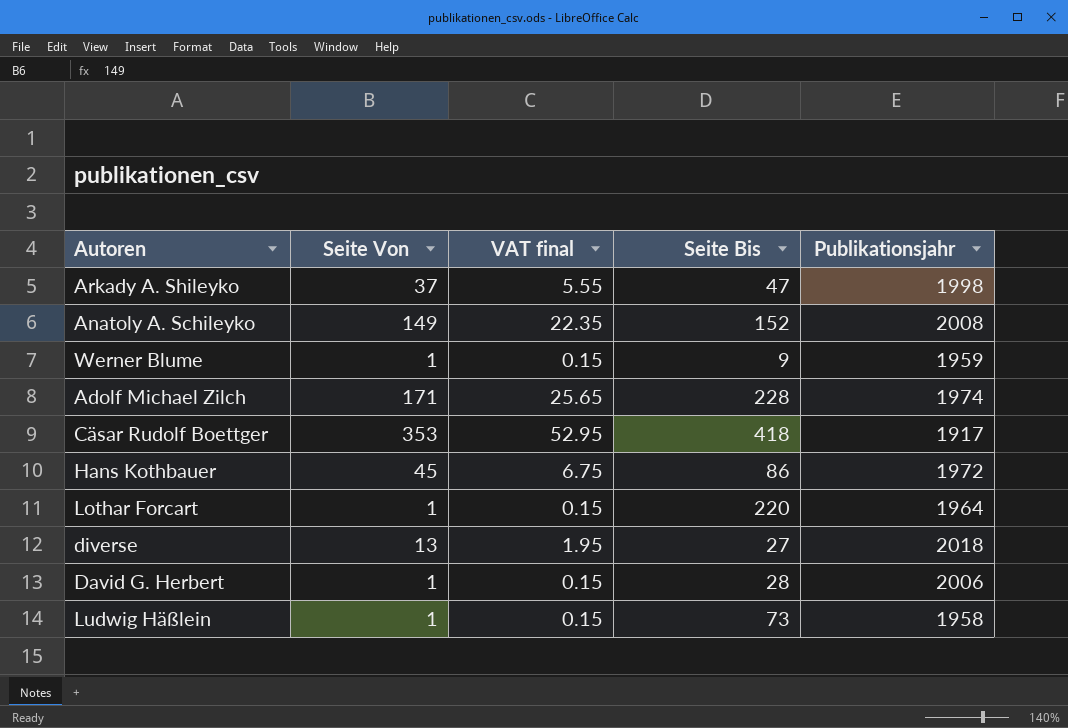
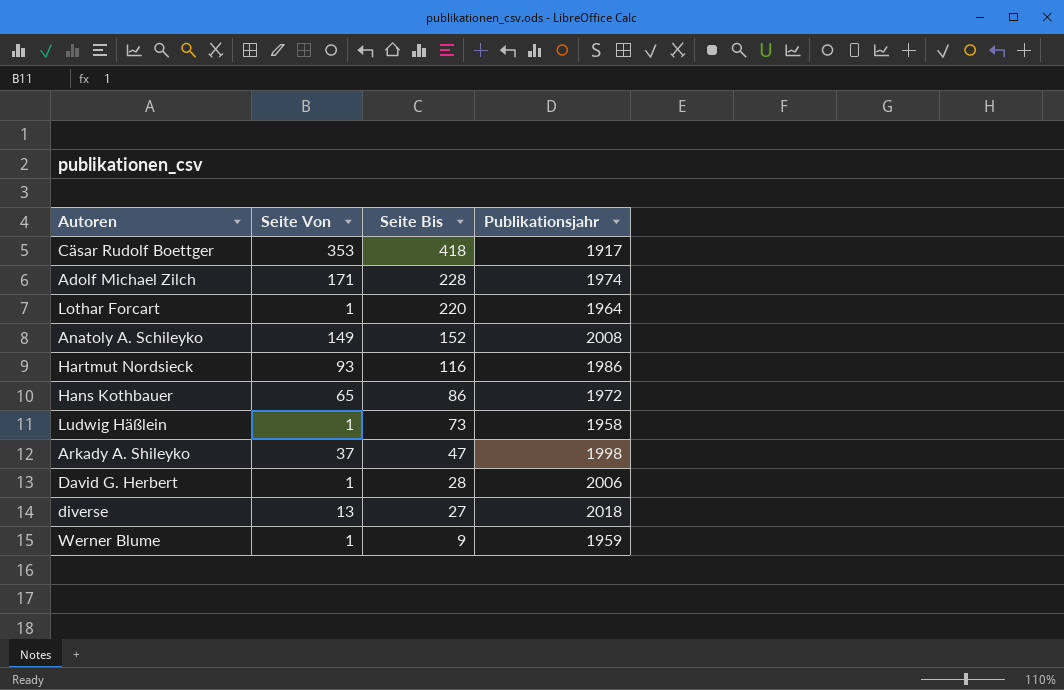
row order: none -> Seite Bis descending
column VAT final | formula: [Seite Von] * 0.15 -> none
row Hartmut Nordsieck: none -> 93 | 116 | 1986
Hans Kothbauer | Seite Von: 45 -> 65

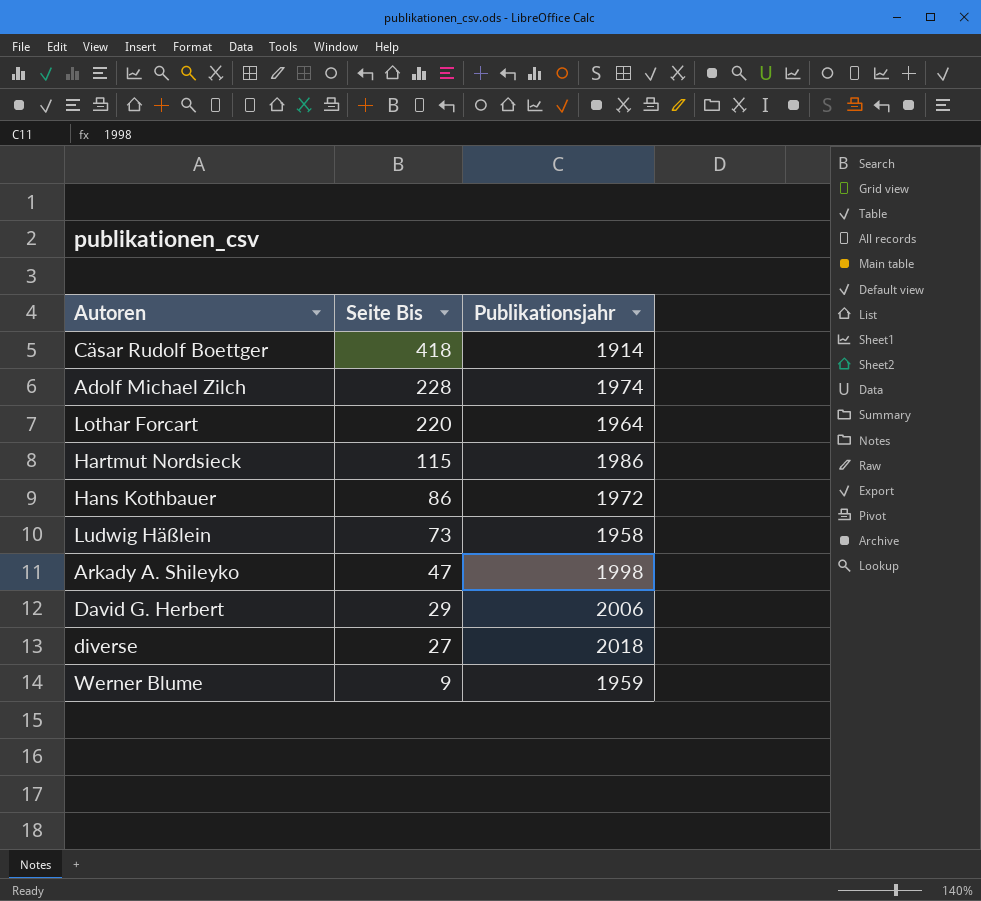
column Seite Von | position: 2 -> none
row Anatoly A. Schileyko: 149 | 152 | 2008 -> none
Cäsar Rudolf Boettger | Publikationsjahr: 1917 -> 1914
Hartmut Nordsieck | Seite Bis: 116 -> 115
David G. Herbert | Seite Bis: 28 -> 29

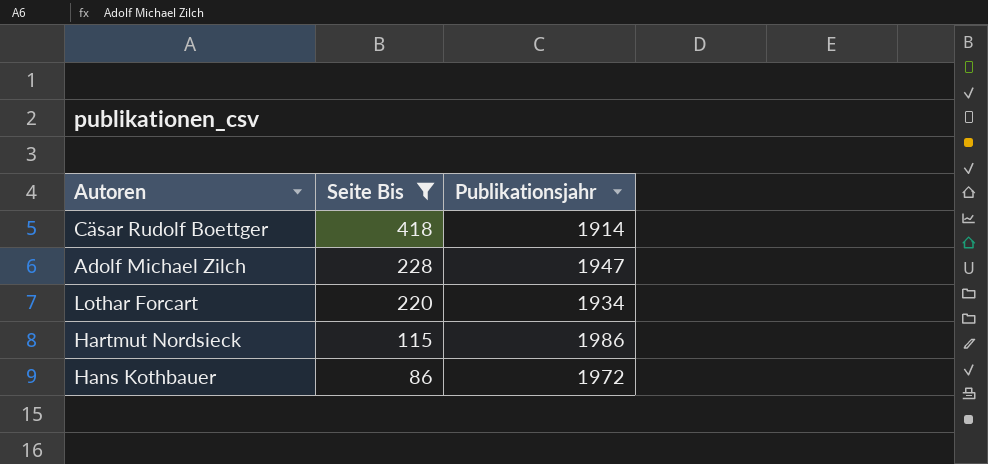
filter: none -> Seite Bis >= 86
Adolf Michael Zilch | Publikationsjahr: 1974 -> 1947
Lothar Forcart | Publikationsjahr: 1964 -> 1934

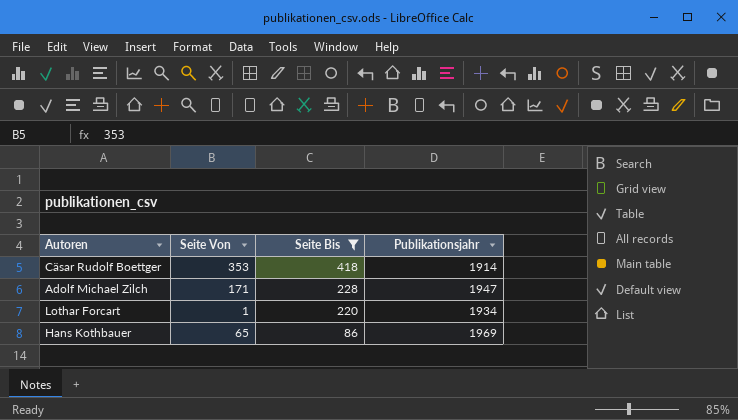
column Seite Von | position: none -> 2
row Hartmut Nordsieck: 115 | 1986 -> none
Hans Kothbauer | Publikationsjahr: 1972 -> 1969

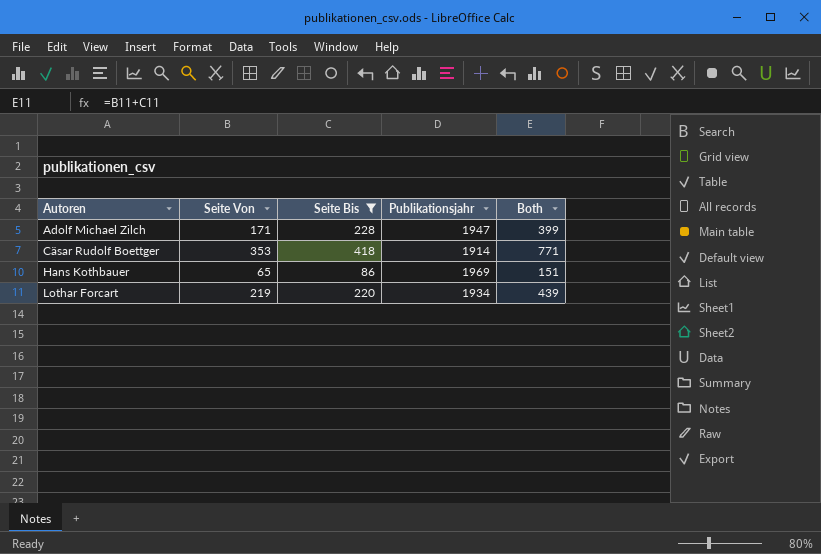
row order: Seite Bis descending -> Autoren ascending
column Both | formula: none -> [Seite Von] + [Seite Bis]
Lothar Forcart | Seite Von: 1 -> 219

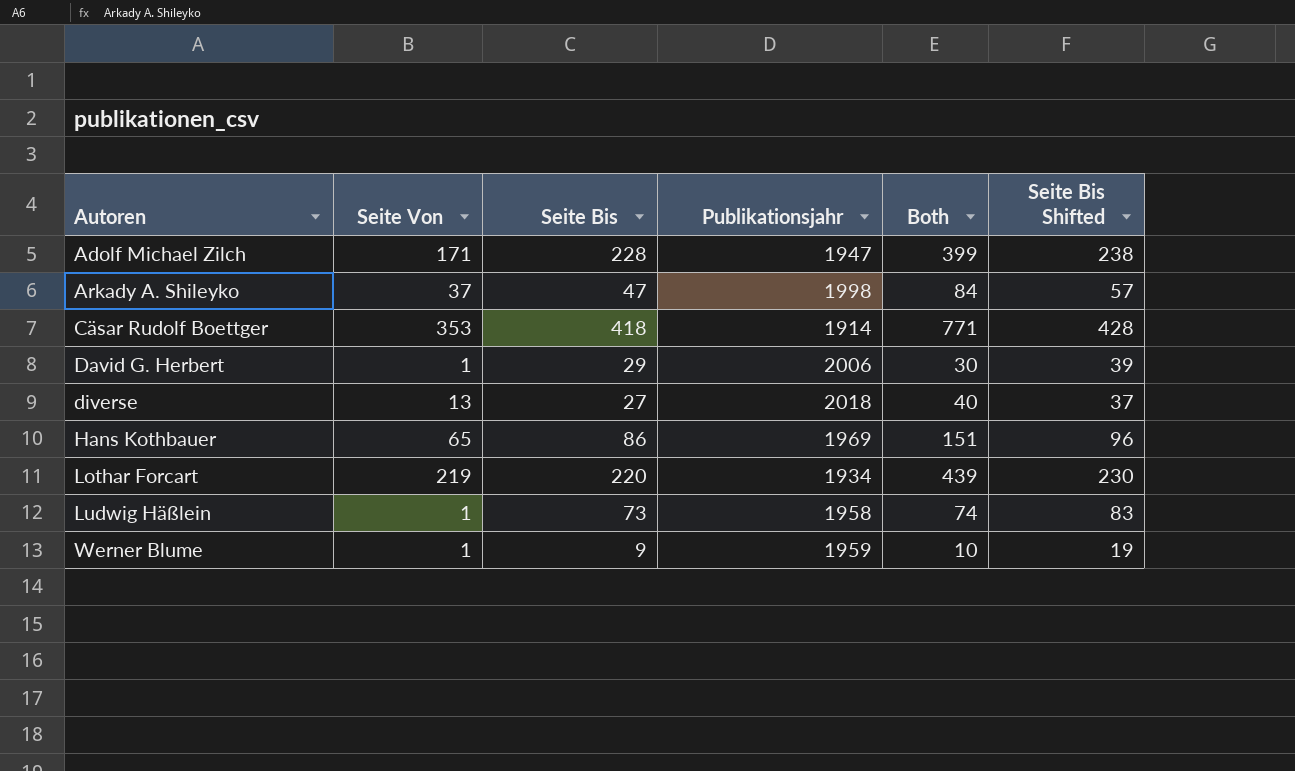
filter: Seite Bis >= 86 -> none
column Seite Bis Shifted | formula: none -> [Seite Bis] + 10

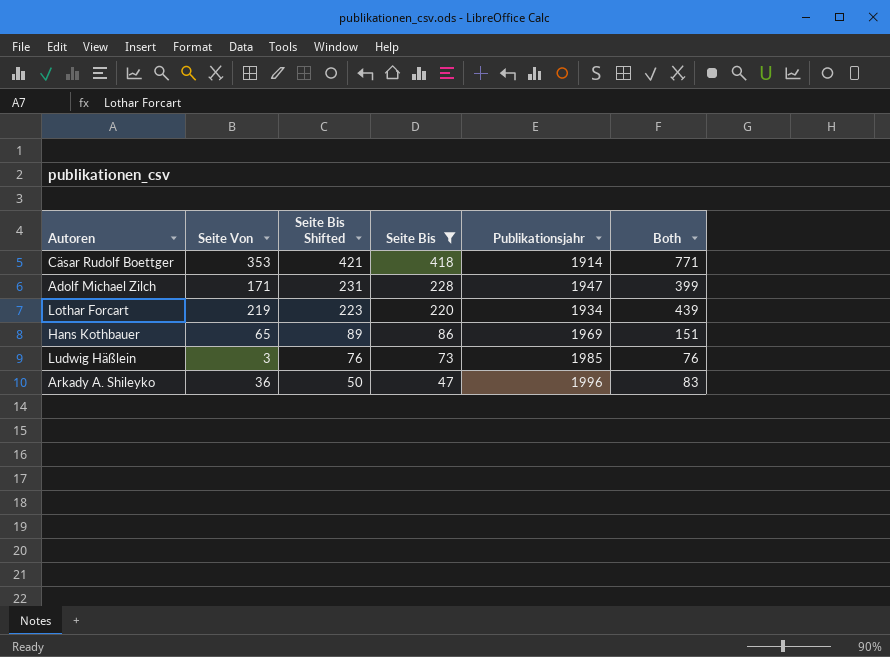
filter: none -> Seite Bis >= 47
row order: Autoren ascending -> Seite Bis Shifted descending
column Seite Bis Shifted | formula: [Seite Bis] + 10 -> [Seite Bis] + 3
column Seite Bis Shifted | position: 6 -> 3
Ludwig Häßlein | Seite Von: 1 -> 3
Ludwig Häßlein | Publikationsjahr: 1958 -> 1985
Ludwig Häßlein | Both: 74 -> 76
Arkady A. Shileyko | Seite Von: 37 -> 36
Arkady A. Shileyko | Publikationsjahr: 1998 -> 1996
Arkady A. Shileyko | Both: 84 -> 83

